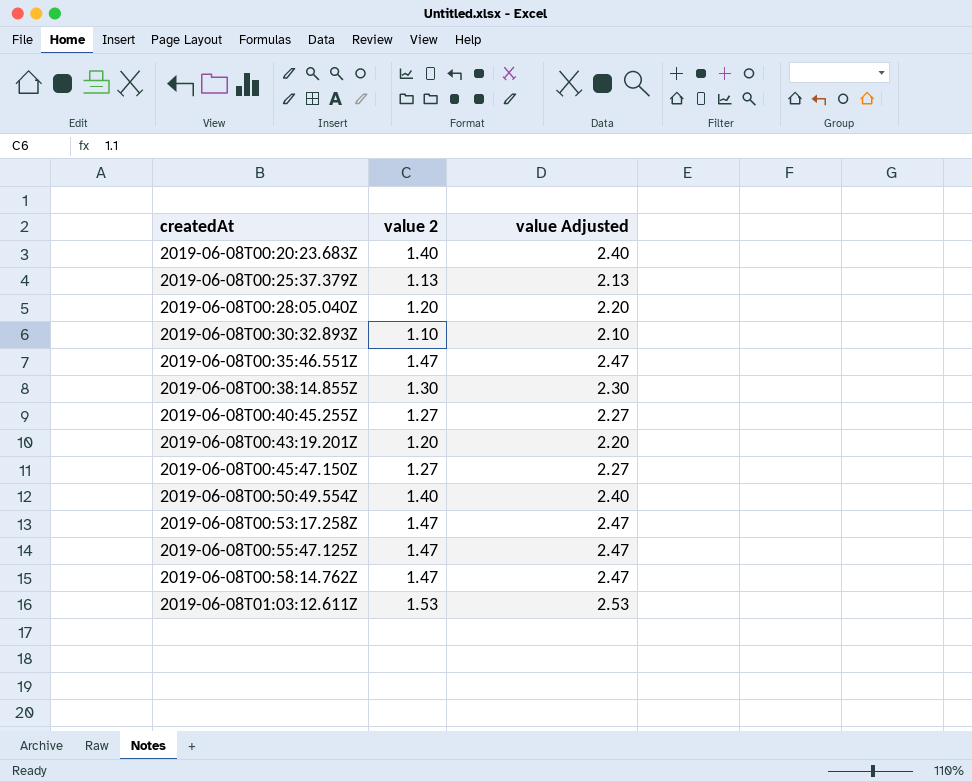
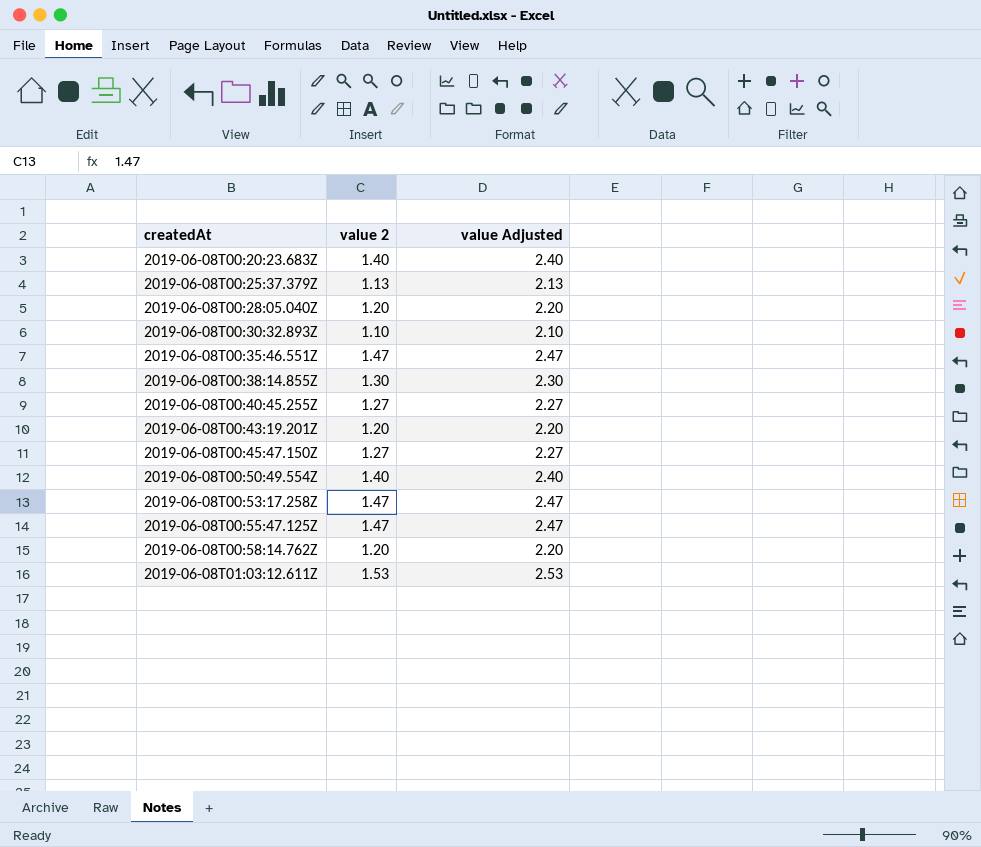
2019-06-08T00:58:14.762Z | value 2: 1.47 -> 1.20
2019-06-08T00:58:14.762Z | value Adjusted: 2.47 -> 2.20

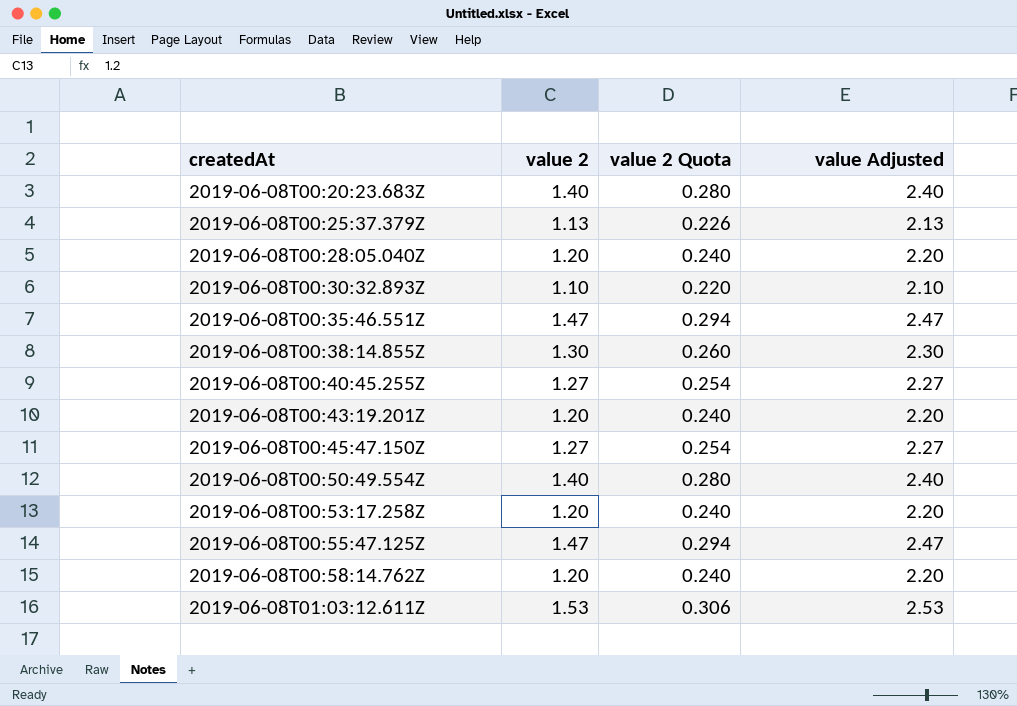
column value 2 Quota | formula: none -> [value 2] * 0.2
2019-06-08T00:53:17.258Z | value 2: 1.47 -> 1.20
2019-06-08T00:53:17.258Z | value Adjusted: 2.47 -> 2.20

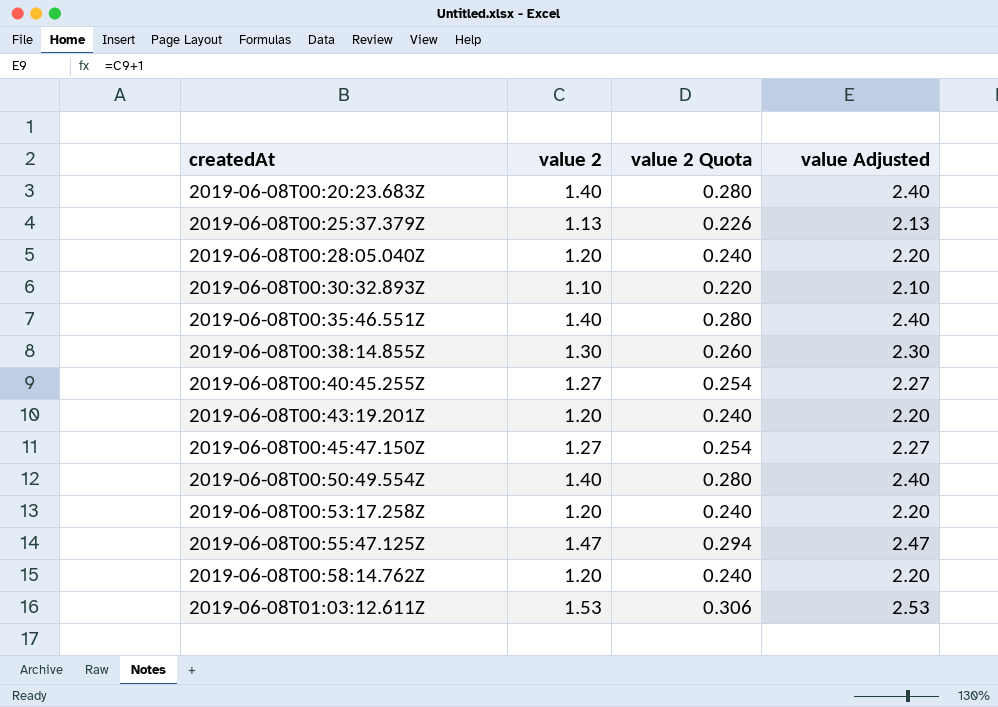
2019-06-08T00:35:46.551Z | value 2: 1.47 -> 1.40
2019-06-08T00:35:46.551Z | value 2 Quota: 0.294 -> 0.280
2019-06-08T00:35:46.551Z | value Adjusted: 2.47 -> 2.40

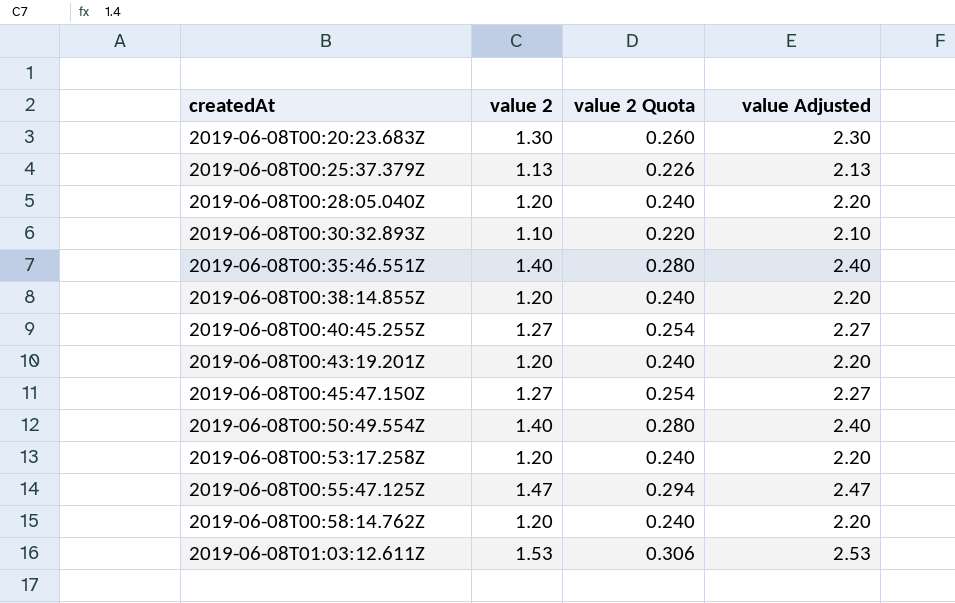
2019-06-08T00:20:23.683Z | value 2: 1.40 -> 1.30
2019-06-08T00:20:23.683Z | value 2 Quota: 0.280 -> 0.260
2019-06-08T00:20:23.683Z | value Adjusted: 2.40 -> 2.30
2019-06-08T00:38:14.855Z | value 2: 1.30 -> 1.20
2019-06-08T00:38:14.855Z | value 2 Quota: 0.260 -> 0.240
2019-06-08T00:38:14.855Z | value Adjusted: 2.30 -> 2.20

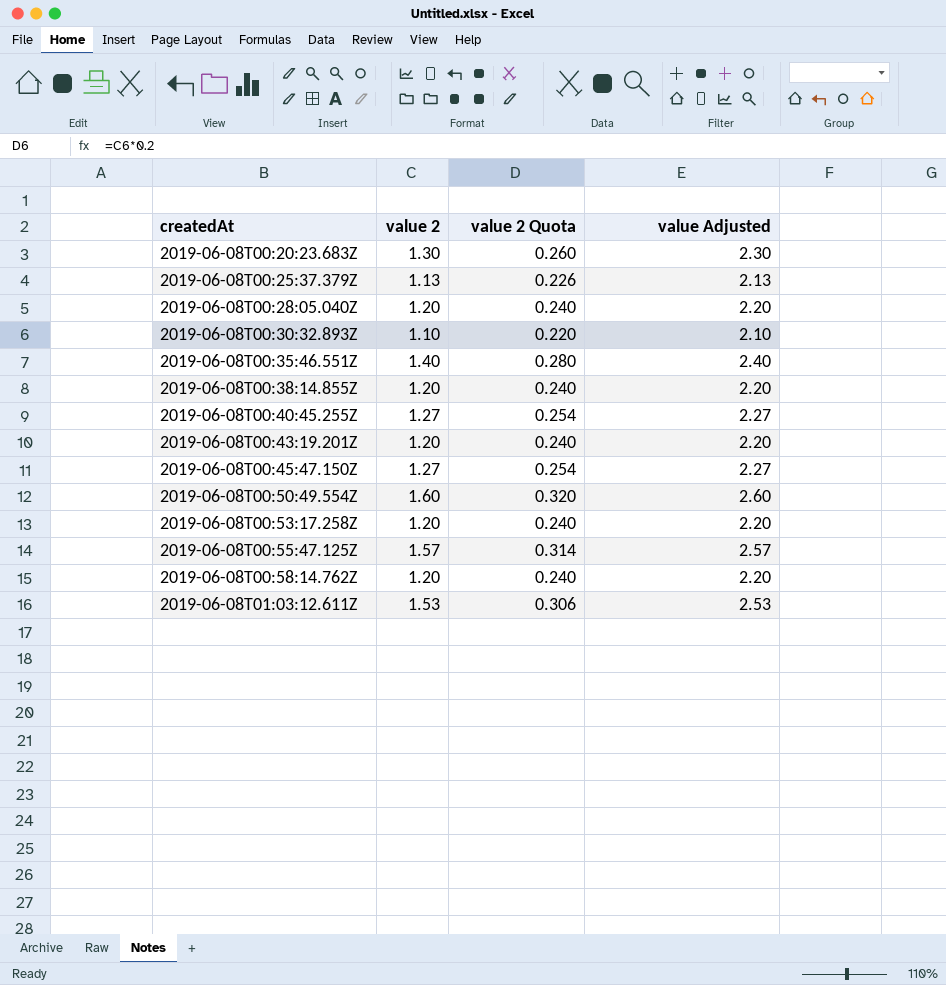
2019-06-08T00:50:49.554Z | value 2: 1.40 -> 1.60
2019-06-08T00:50:49.554Z | value 2 Quota: 0.280 -> 0.320
2019-06-08T00:50:49.554Z | value Adjusted: 2.40 -> 2.60
2019-06-08T00:55:47.125Z | value 2: 1.47 -> 1.57
2019-06-08T00:55:47.125Z | value 2 Quota: 0.294 -> 0.314
2019-06-08T00:55:47.125Z | value Adjusted: 2.47 -> 2.57

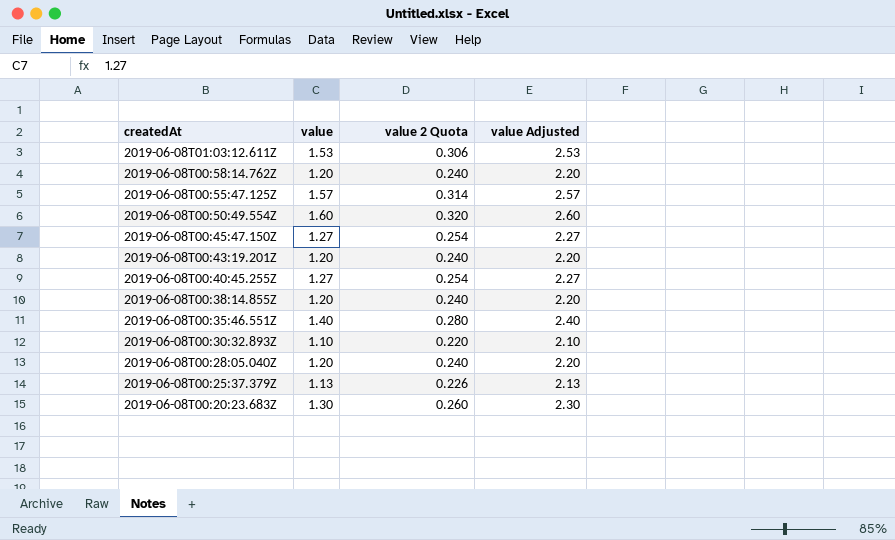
row order: createdAt ascending -> createdAt descending
column name: value 2 -> value
row 2019-06-08T00:53:17.258Z: 1.20 | 0.240 | 2.20 -> none

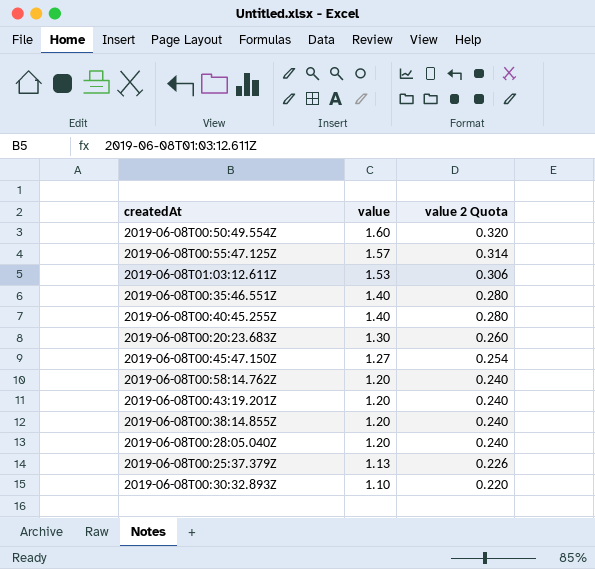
row order: createdAt descending -> value descending
column value Adjusted | formula: [value] + 1 -> none
2019-06-08T00:40:45.255Z | value: 1.27 -> 1.40
2019-06-08T00:40:45.255Z | value 2 Quota: 0.254 -> 0.280

